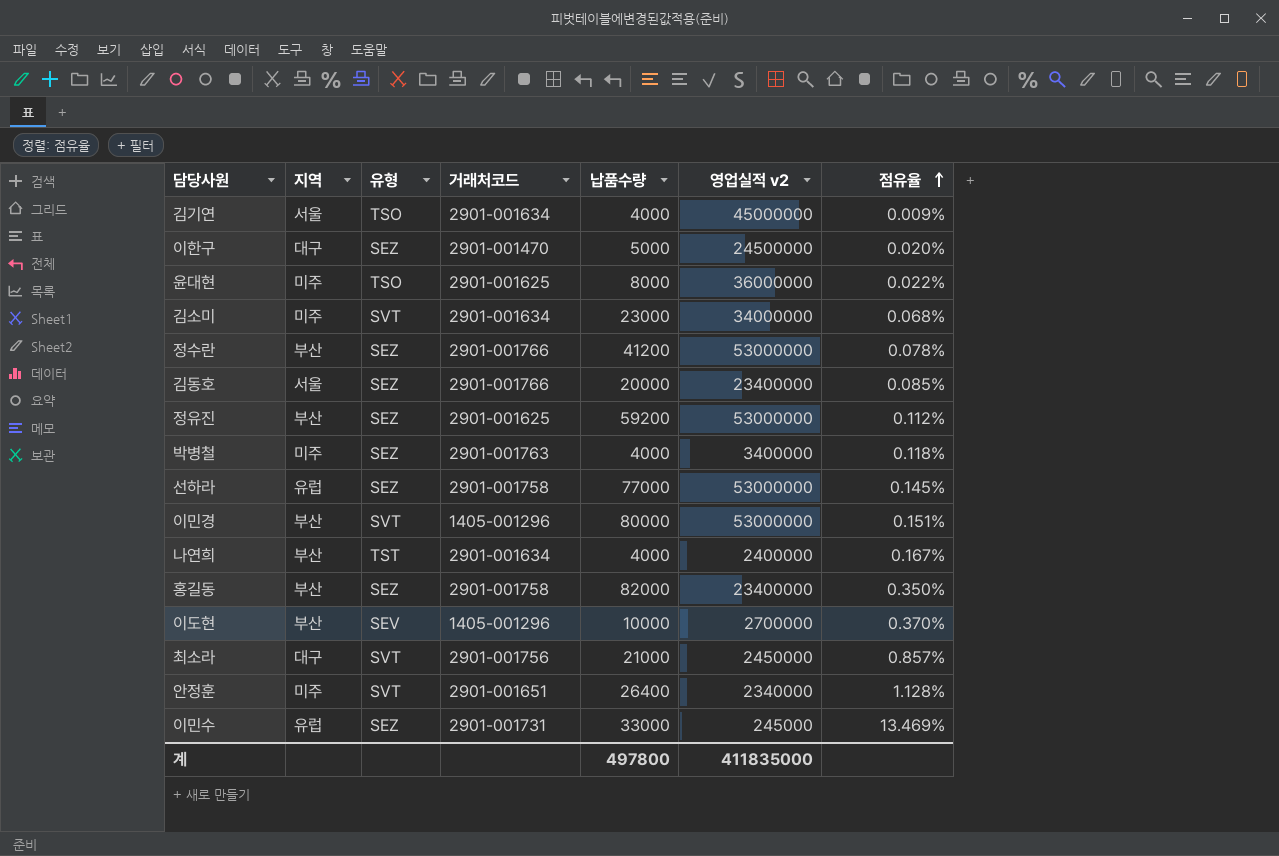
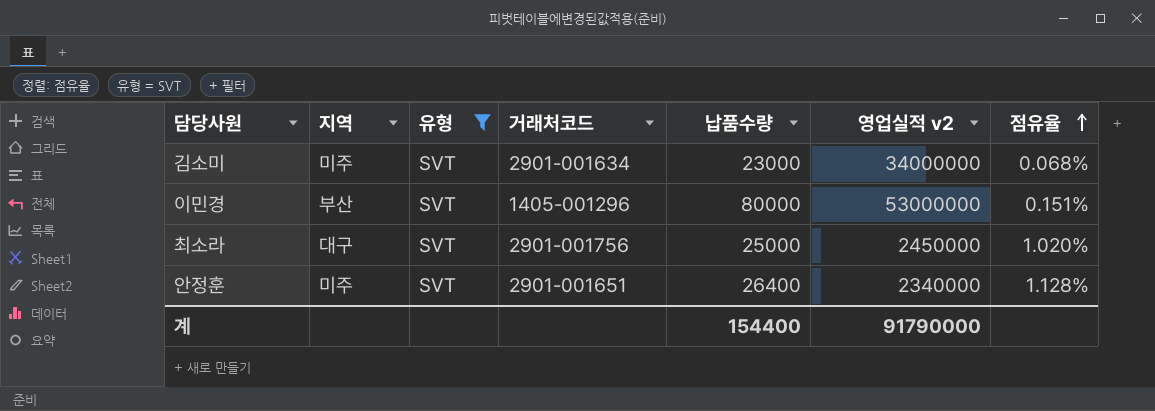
filter: none -> 유형 = SVT
최소라 | 납품수량: 21000 -> 25000
최소라 | 점유율: 0.857% -> 1.020%
계 | 납품수량: 497800 -> 154400
계 | 영업실적 v2: 411835000 -> 91790000

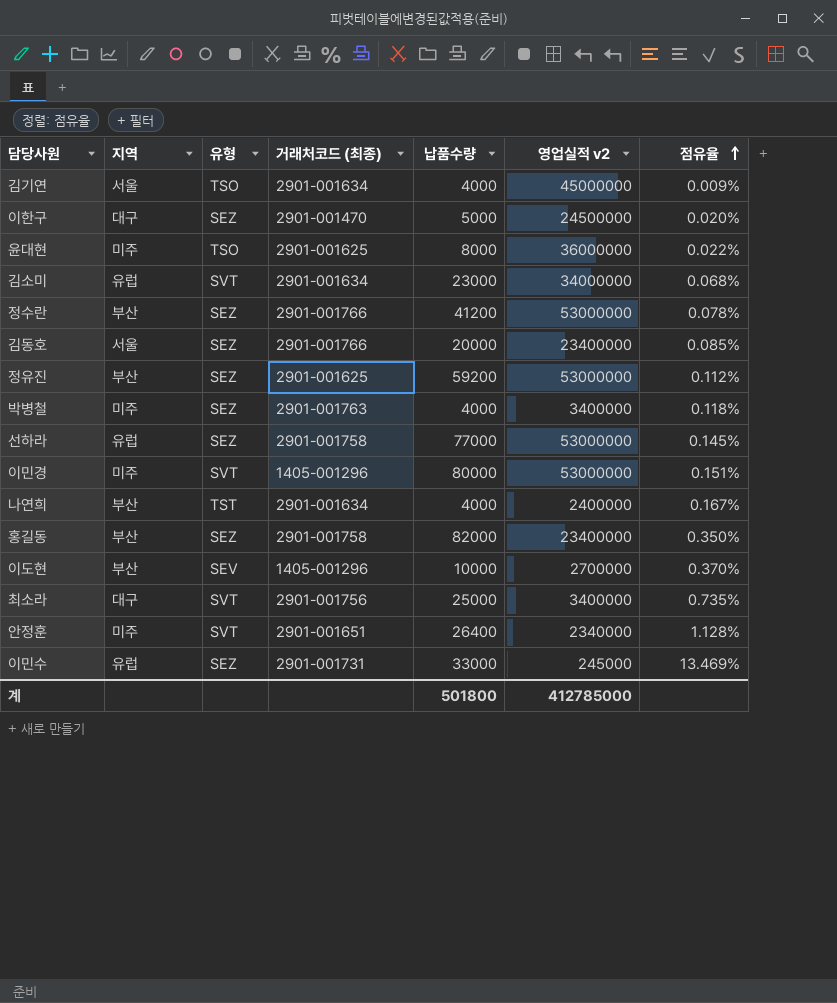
filter: 유형 = SVT -> none
column name: 거래처코드 -> 거래처코드 (최종)
김소미 | 지역: 미주 -> 유럽
이민경 | 지역: 부산 -> 미주
최소라 | 영업실적 v2: 2450000 -> 3400000
최소라 | 점유율: 1.020% -> 0.735%
계 | 납품수량: 154400 -> 501800
계 | 영업실적 v2: 91790000 -> 412785000

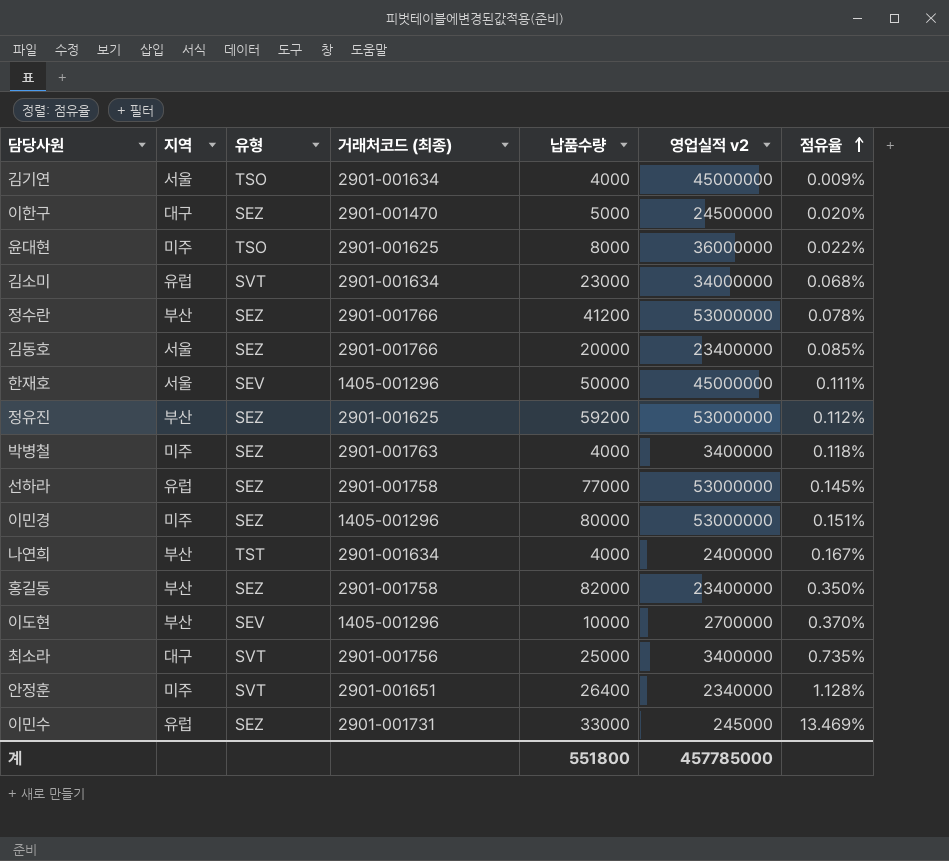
row 한재호: none -> 서울 | SEV | 1405-001296 | 50000 | 45000000 | 0.111%
이민경 | 유형: SVT -> SEZ
계 | 납품수량: 501800 -> 551800
계 | 영업실적 v2: 412785000 -> 457785000

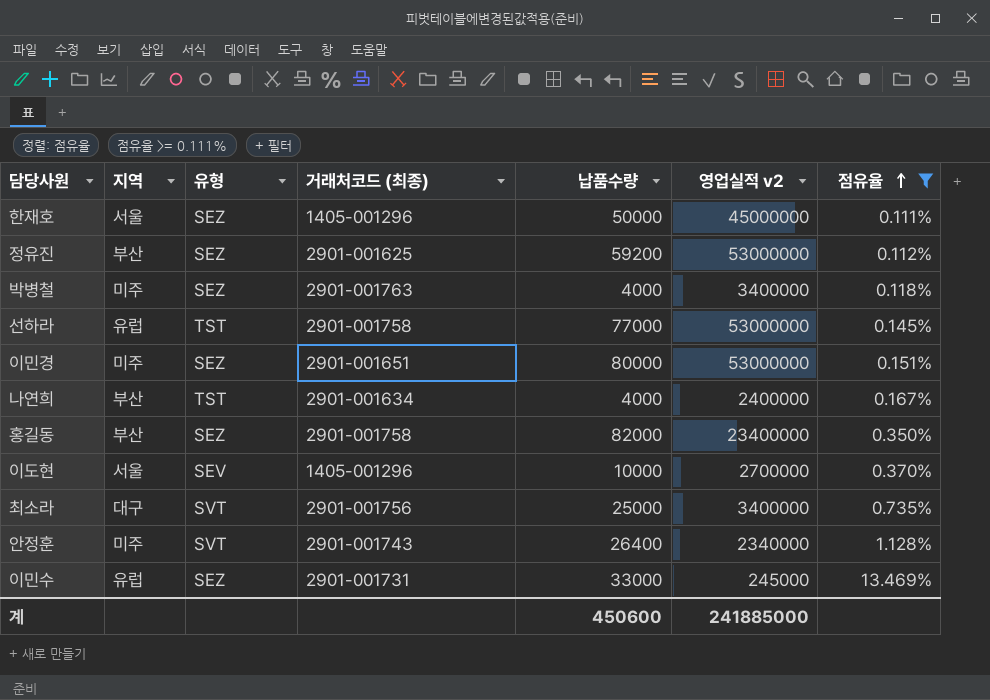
filter: none -> 점유율 >= 0.111%
한재호 | 유형: SEV -> SEZ
선하라 | 유형: SEZ -> TST
이민경 | 거래처코드 (최종): 1405-001296 -> 2901-001651
이도현 | 지역: 부산 -> 서울
안정훈 | 거래처코드 (최종): 2901-001651 -> 2901-001743
계 | 납품수량: 551800 -> 450600
계 | 영업실적 v2: 457785000 -> 241885000

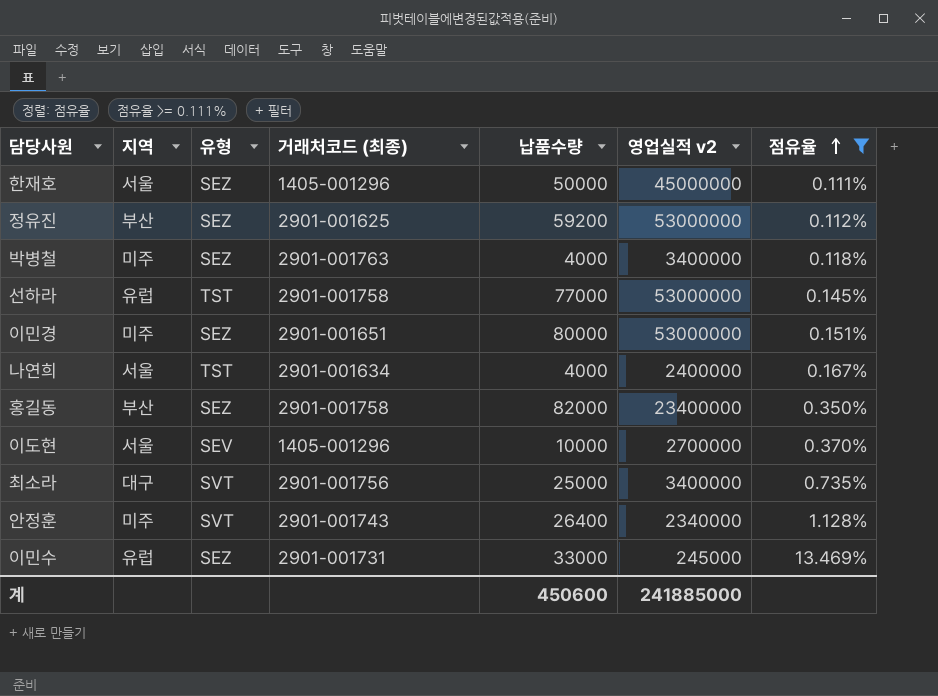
나연희 | 지역: 부산 -> 서울

